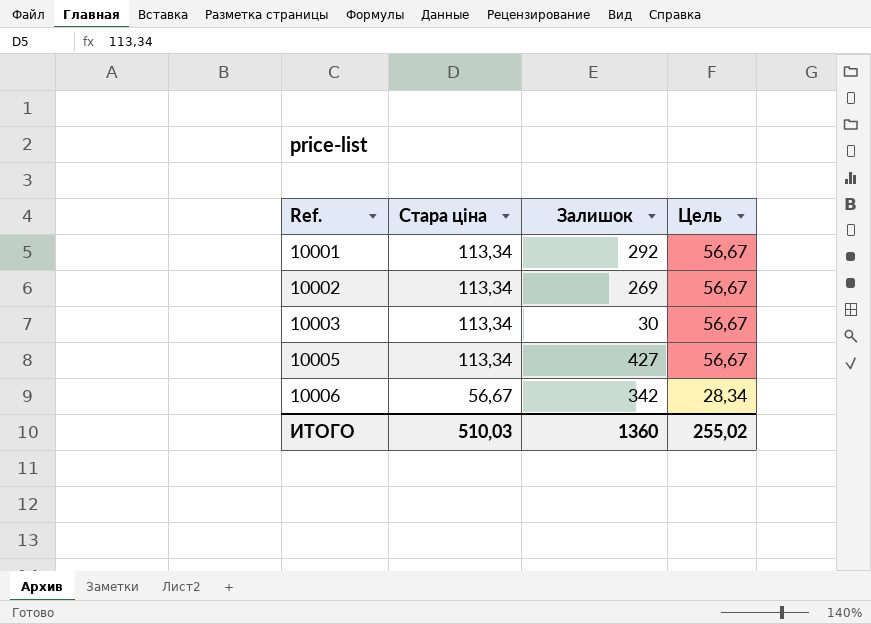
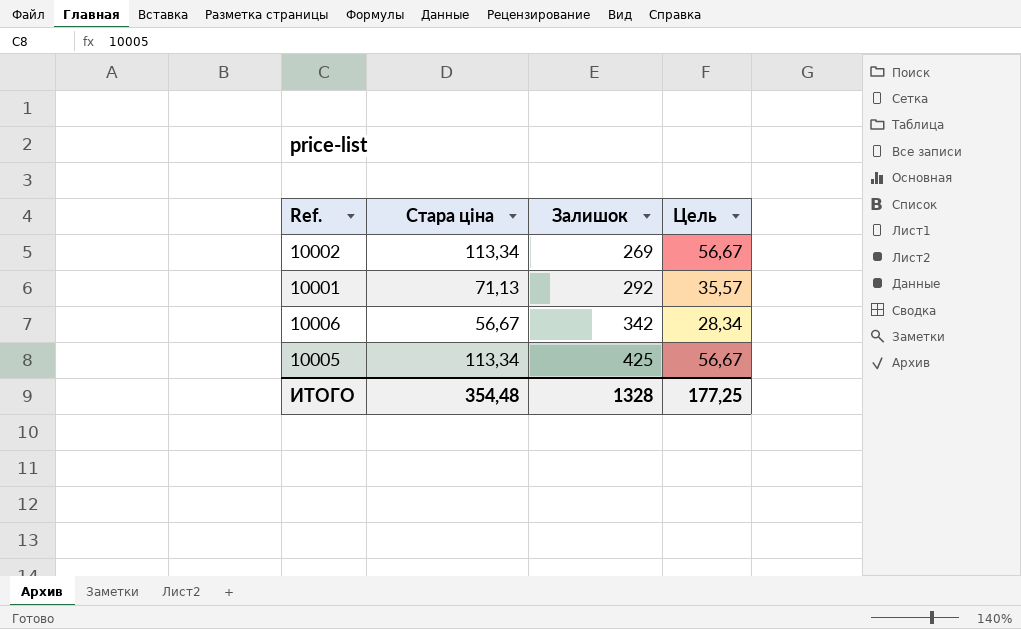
row order: Ref. ascending -> Залишок ascending
row 10003: 113,34 | 30 | 56,67 -> none
10001 | Стара ціна: 113,34 -> 71,13
10001 | Цель: 56,67 -> 35,57
10005 | Залишок: 427 -> 425
ИТОГО | Стара ціна: 510,03 -> 354,48
ИТОГО | Залишок: 1360 -> 1328
ИТОГО | Цель: 255,02 -> 177,25

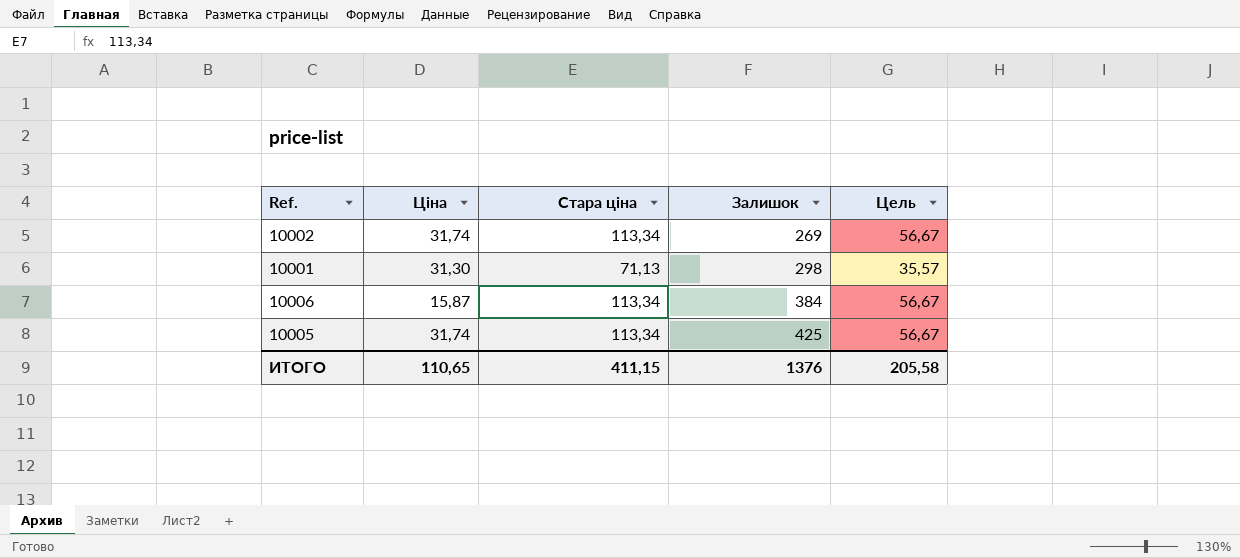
column Ціна | position: none -> 2
10001 | Залишок: 292 -> 298
10006 | Стара ціна: 56,67 -> 113,34
10006 | Залишок: 342 -> 384
10006 | Цель: 28,34 -> 56,67
ИТОГО | Стара ціна: 354,48 -> 411,15
ИТОГО | Залишок: 1328 -> 1376
ИТОГО | Цель: 177,25 -> 205,58

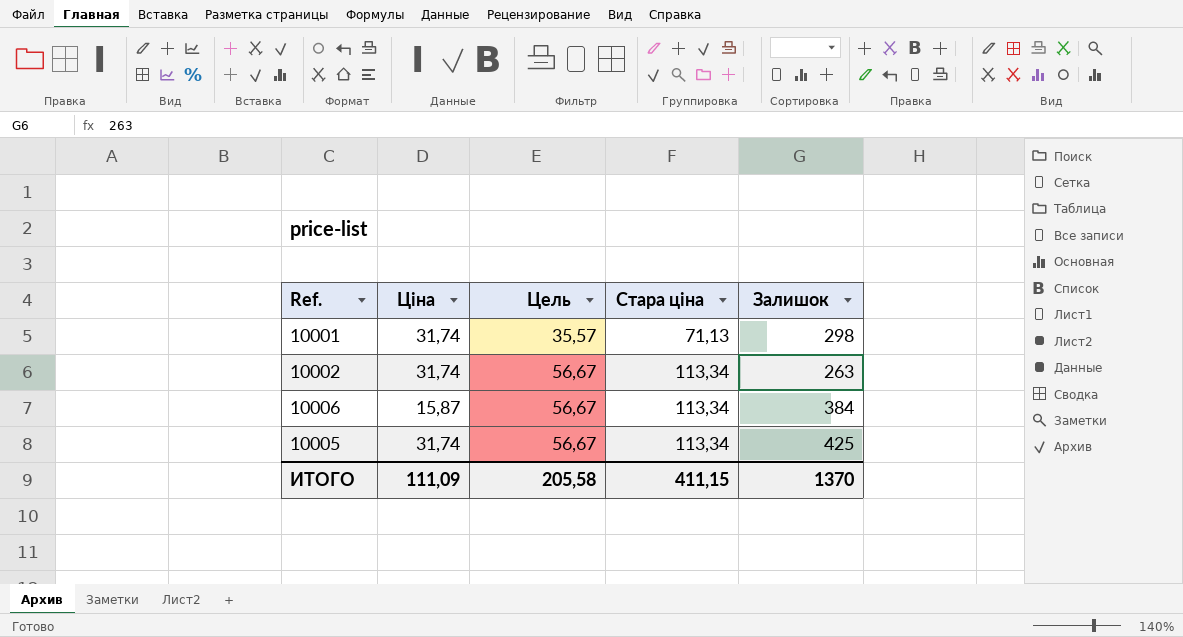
row order: Залишок ascending -> Цель ascending
column Цель | position: 5 -> 3
10001 | Ціна: 31,30 -> 31,74
10002 | Залишок: 269 -> 263
ИТОГО | Ціна: 110,65 -> 111,09
ИТОГО | Залишок: 1376 -> 1370

